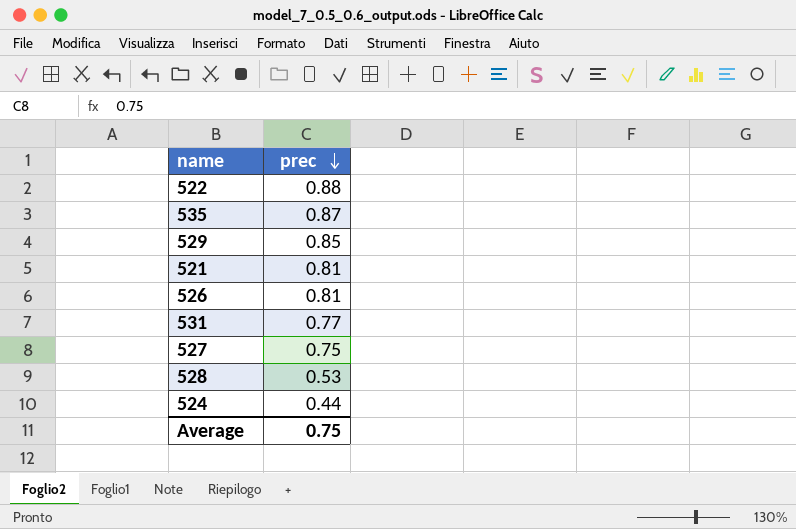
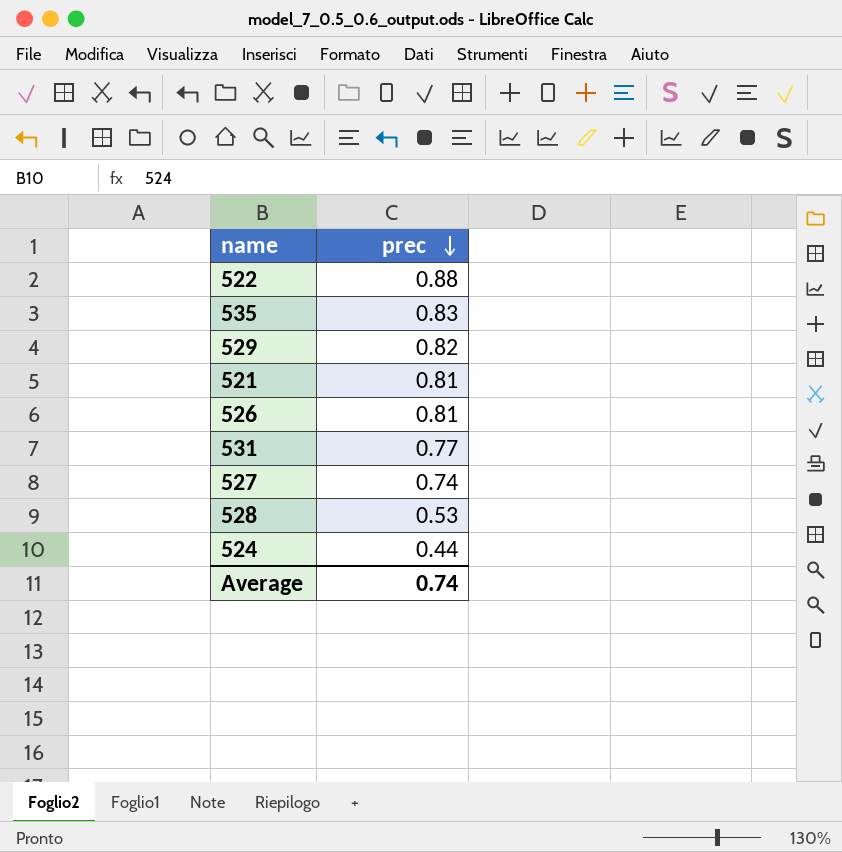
535 | prec: 0.87 -> 0.83
529 | prec: 0.85 -> 0.82
527 | prec: 0.75 -> 0.74
Average | prec: 0.75 -> 0.74

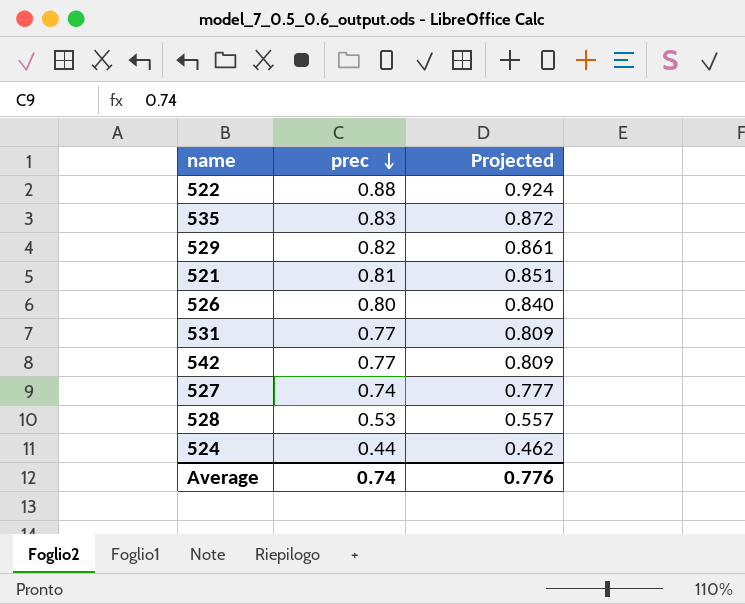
column Projected | formula: none -> [prec] * 1.05
526 | prec: 0.81 -> 0.80
row 542: none -> 0.77 | 0.809

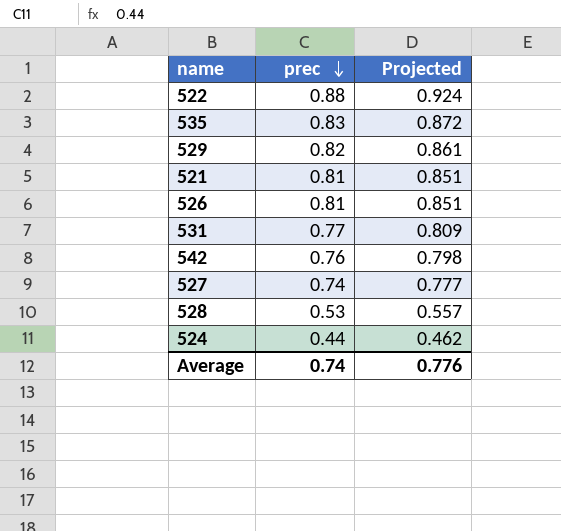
526 | prec: 0.80 -> 0.81
526 | Projected: 0.840 -> 0.851
542 | prec: 0.77 -> 0.76
542 | Projected: 0.809 -> 0.798

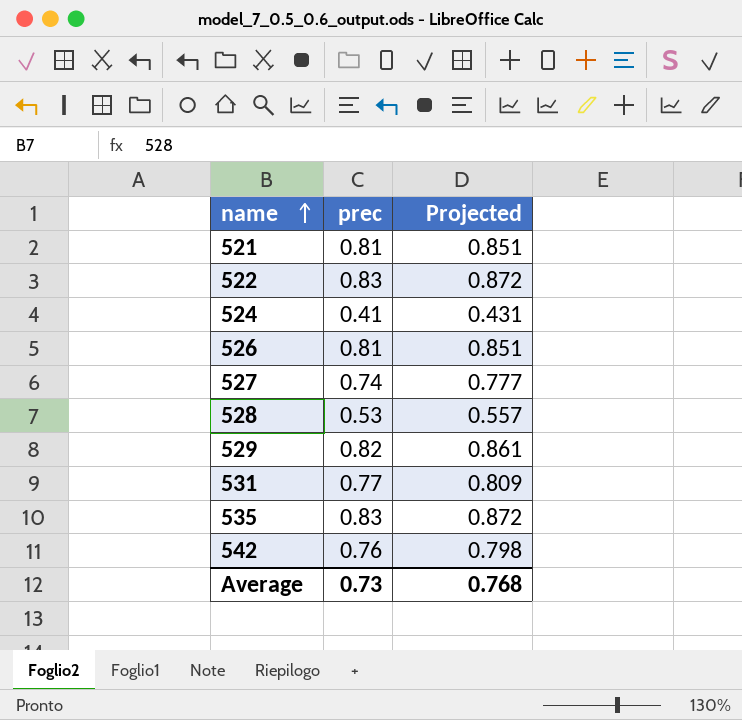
row order: prec descending -> name ascending
522 | prec: 0.88 -> 0.83
522 | Projected: 0.924 -> 0.872
524 | prec: 0.44 -> 0.41
524 | Projected: 0.462 -> 0.431
Average | prec: 0.74 -> 0.73
Average | Projected: 0.776 -> 0.768

